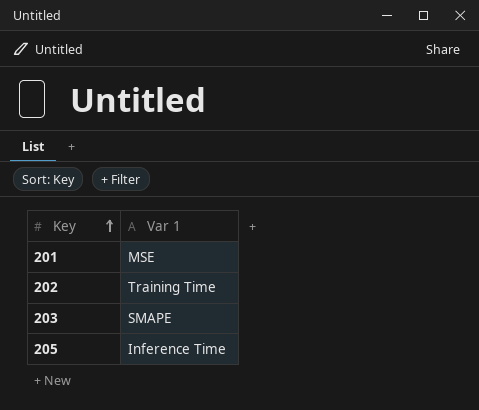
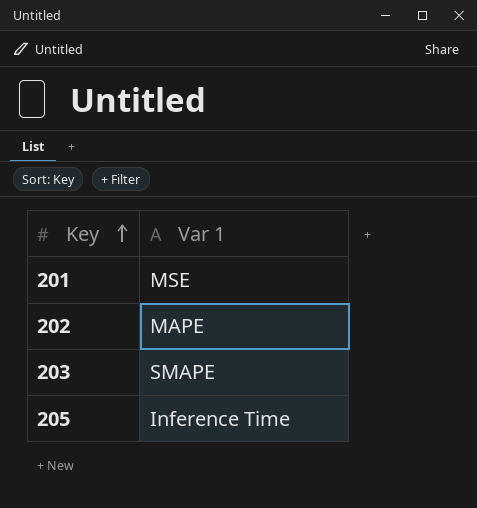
202 | Var 1: Training Time -> MAPE

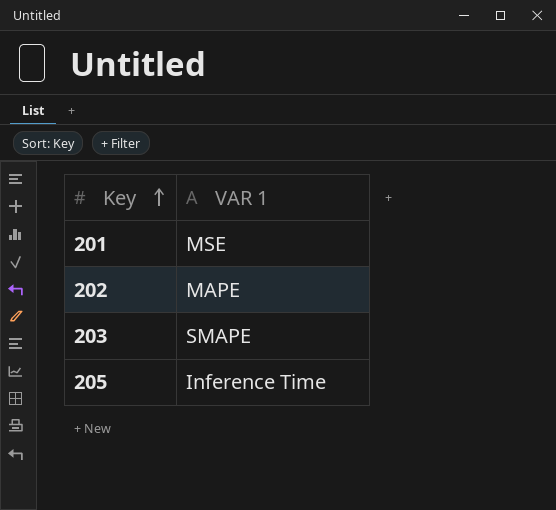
column name: Var 1 -> VAR 1

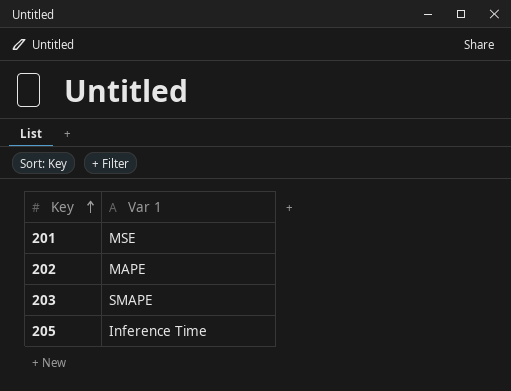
column name: VAR 1 -> Var 1

